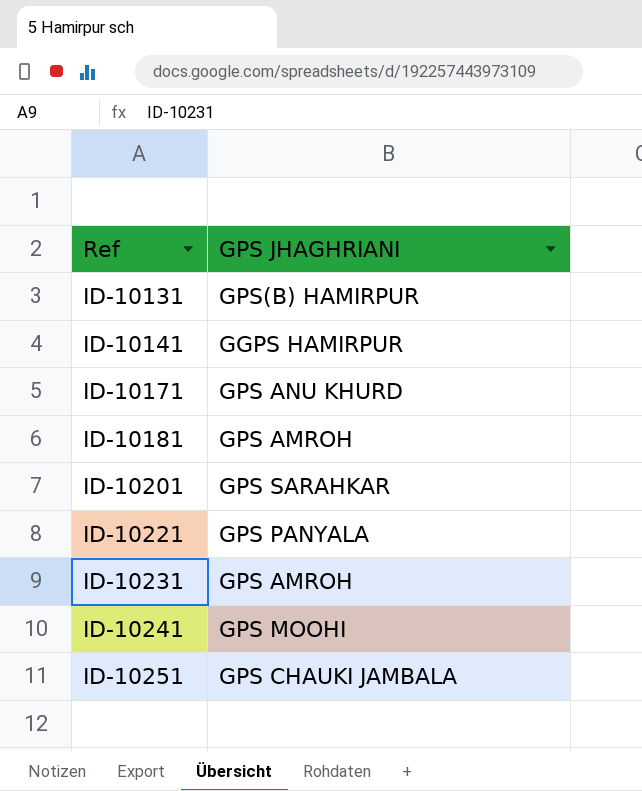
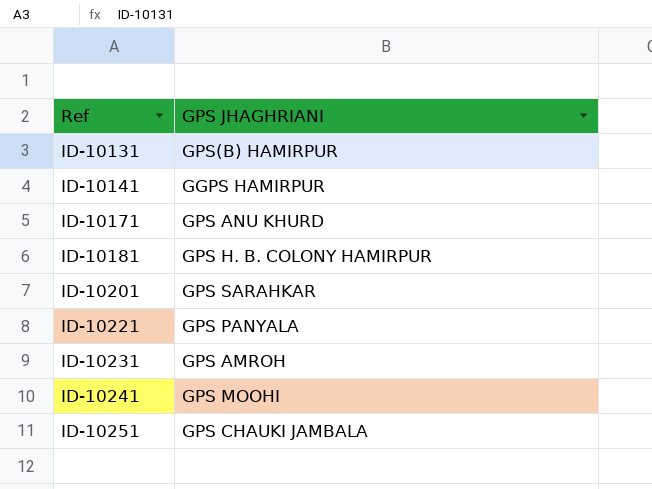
ID-10181 | GPS JHAGHRIANI: GPS AMROH -> GPS H. B. COLONY HAMIRPUR

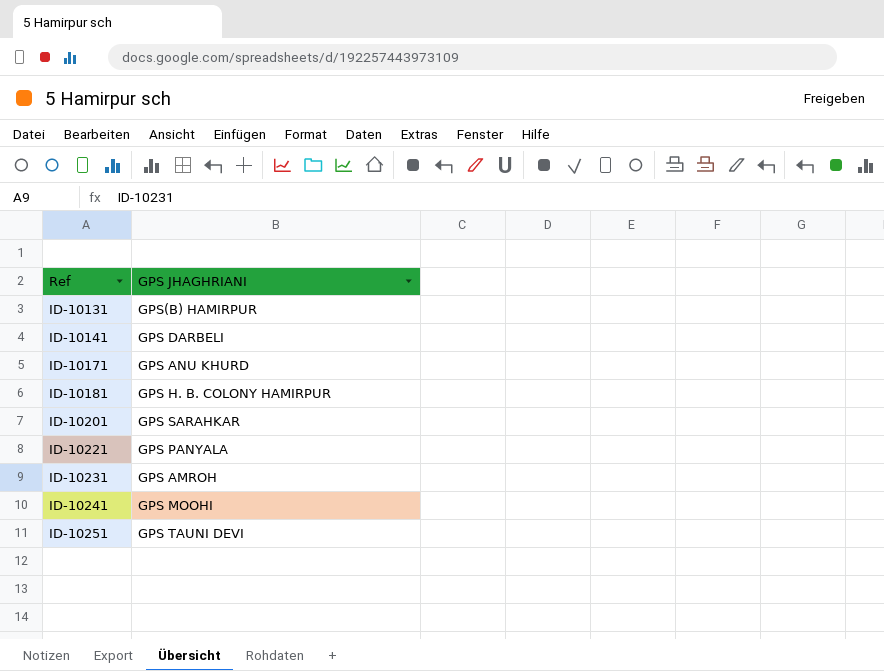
ID-10141 | GPS JHAGHRIANI: GGPS HAMIRPUR -> GPS DARBELI
ID-10251 | GPS JHAGHRIANI: GPS CHAUKI JAMBALA -> GPS TAUNI DEVI

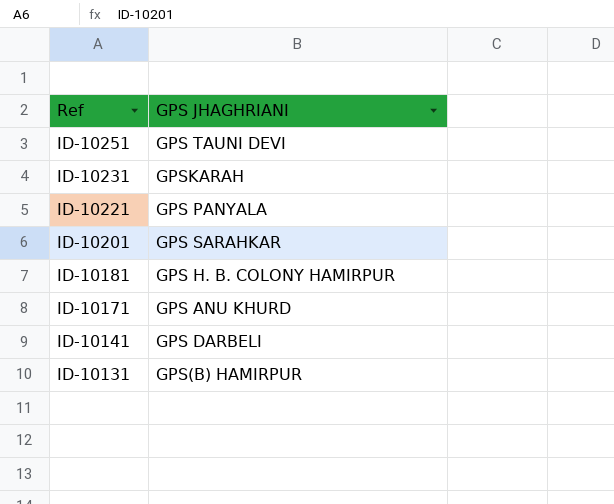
row order: Ref ascending -> Ref descending
row ID-10241: GPS MOOHI -> none
ID-10231 | GPS JHAGHRIANI: GPS AMROH -> GPSKARAH

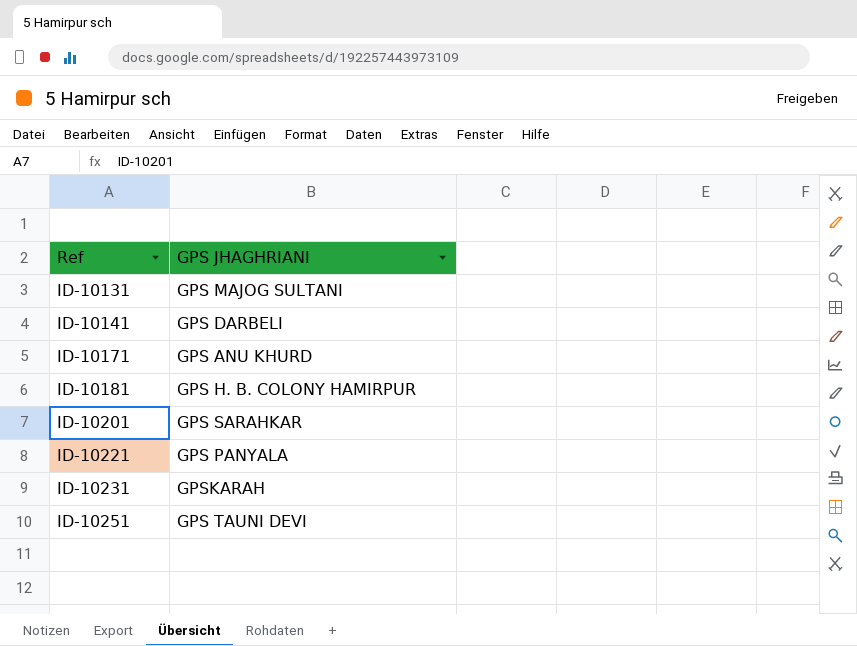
row order: Ref descending -> Ref ascending
ID-10131 | GPS JHAGHRIANI: GPS(B) HAMIRPUR -> GPS MAJOG SULTANI

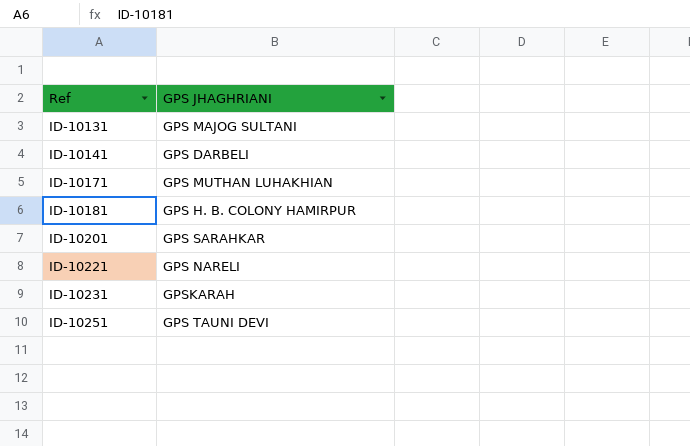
ID-10171 | GPS JHAGHRIANI: GPS ANU KHURD -> GPS MUTHAN LUHAKHIAN
ID-10221 | GPS JHAGHRIANI: GPS PANYALA -> GPS NARELI

